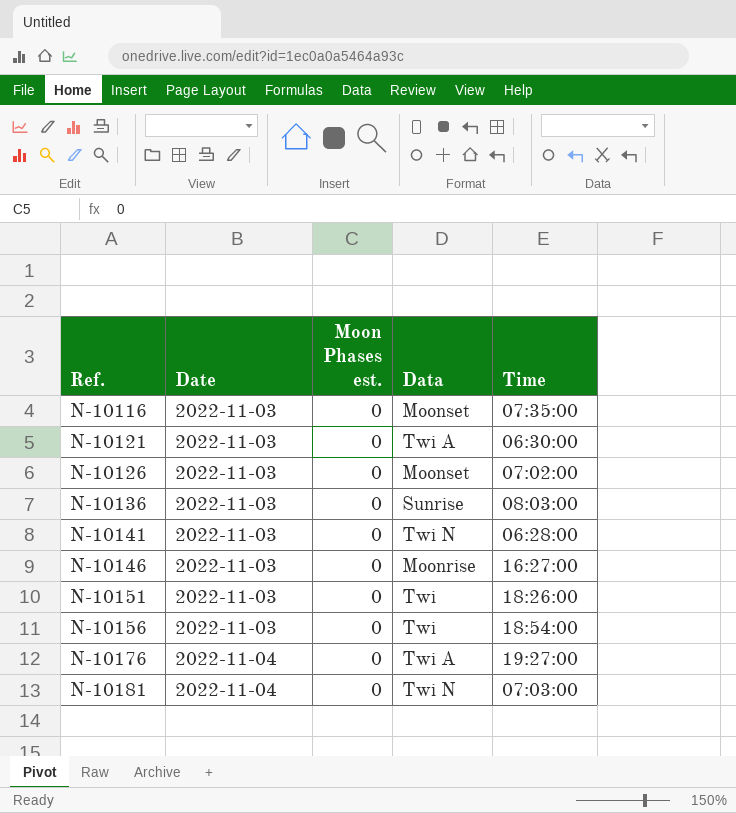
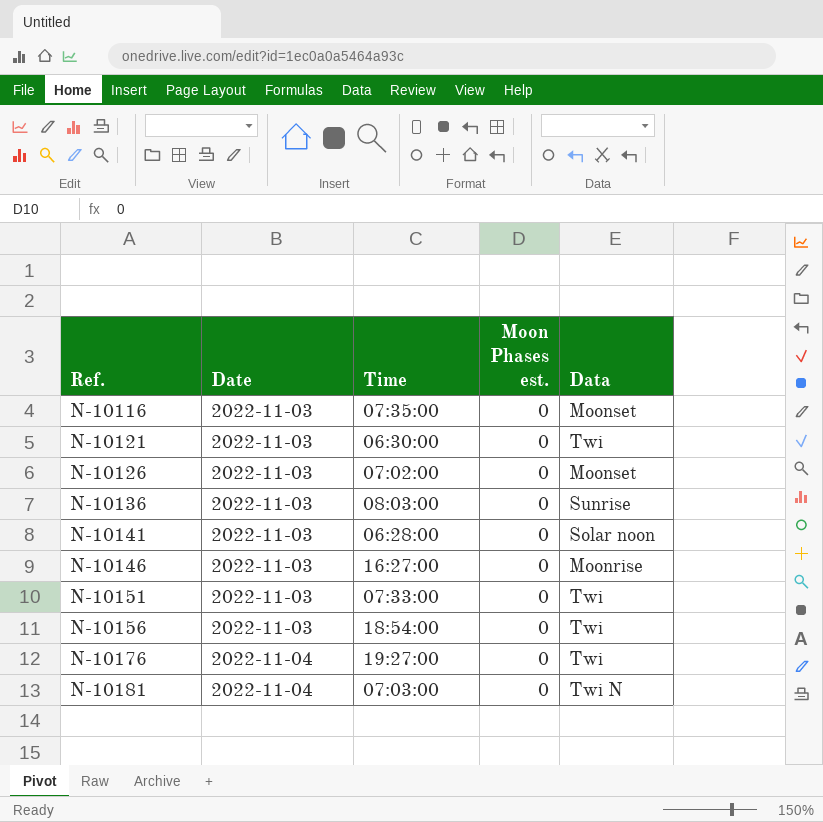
column Time | position: 5 -> 3
N-10121 | Data: Twi A -> Twi
N-10141 | Data: Twi N -> Solar noon
N-10151 | Time: 18:26:00 -> 07:33:00
N-10176 | Data: Twi A -> Twi

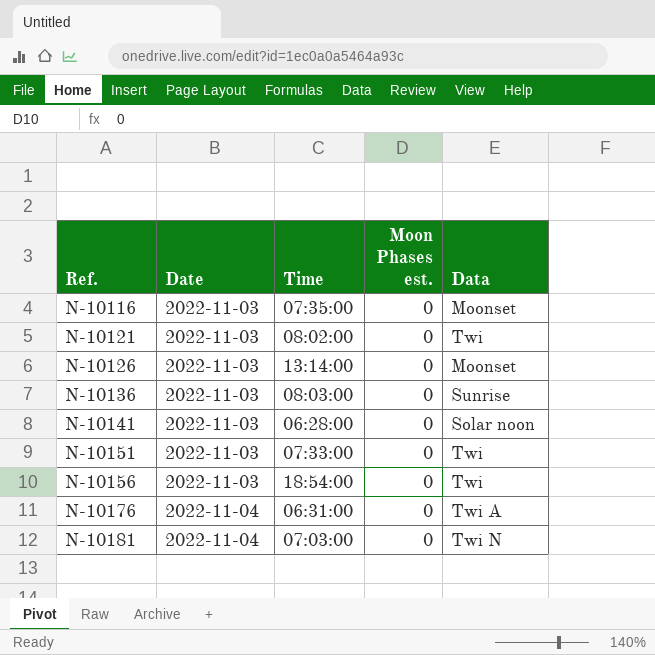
row N-10146: 2022-11-03 | 16:27:00 | 0 | Moonrise -> none
N-10121 | Time: 06:30:00 -> 08:02:00
N-10126 | Time: 07:02:00 -> 13:14:00
N-10176 | Time: 19:27:00 -> 06:31:00
N-10176 | Data: Twi -> Twi A

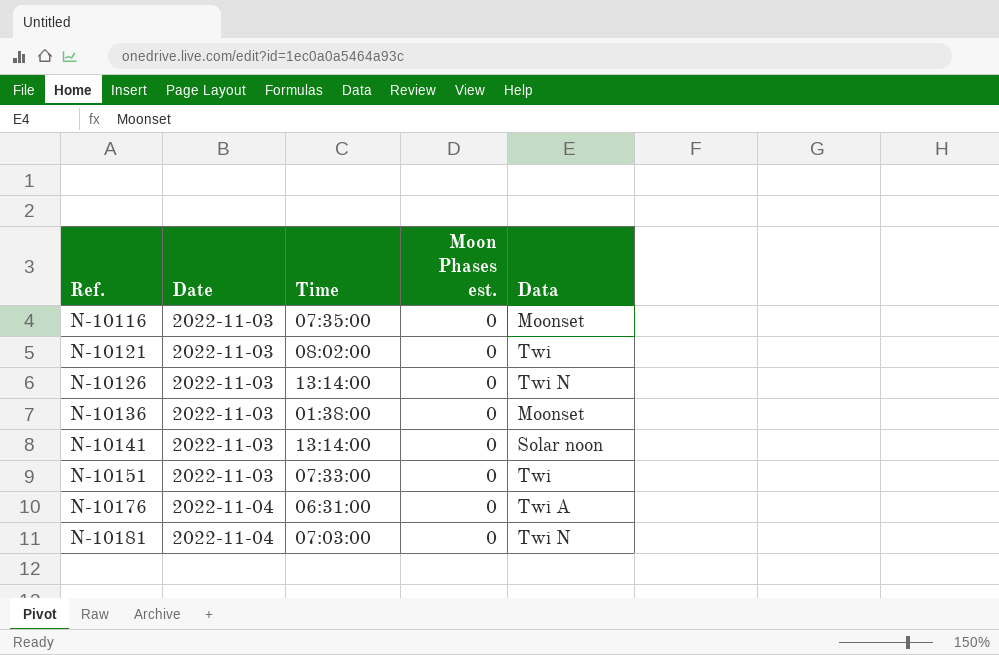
row N-10156: 2022-11-03 | 18:54:00 | 0 | Twi -> none
N-10126 | Data: Moonset -> Twi N
N-10136 | Time: 08:03:00 -> 01:38:00
N-10136 | Data: Sunrise -> Moonset
N-10141 | Time: 06:28:00 -> 13:14:00

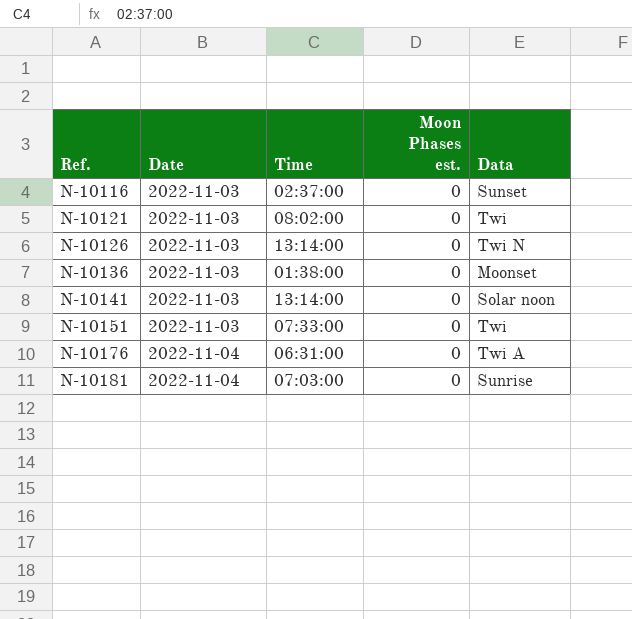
N-10116 | Time: 07:35:00 -> 02:37:00
N-10116 | Data: Moonset -> Sunset
N-10181 | Data: Twi N -> Sunrise

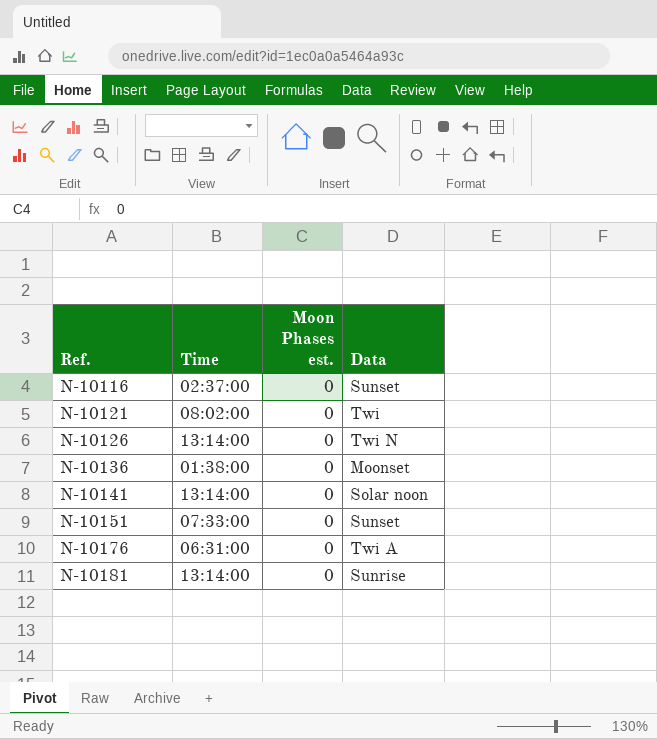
column Date | position: 2 -> none
N-10151 | Data: Twi -> Sunset
N-10181 | Time: 07:03:00 -> 13:14:00

